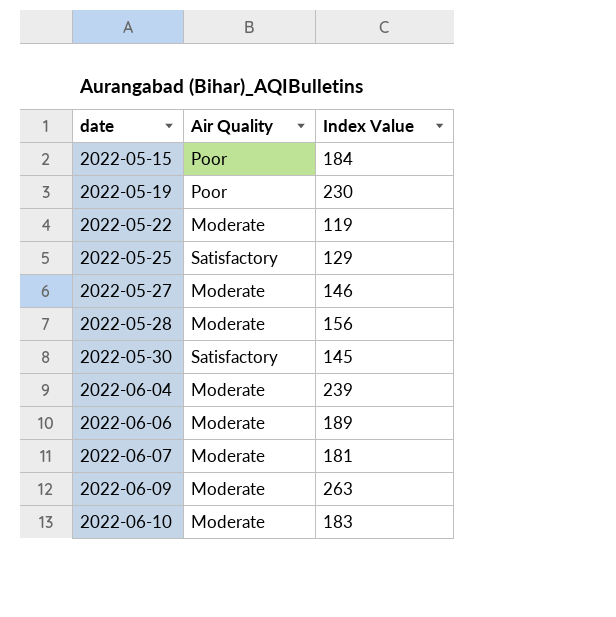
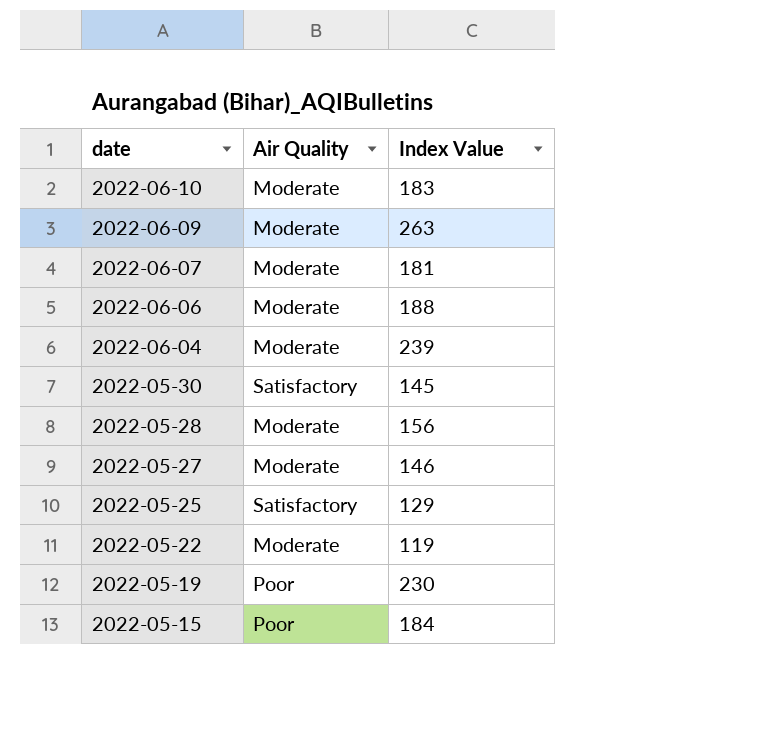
row order: date ascending -> date descending
2022-06-06 | Index Value: 189 -> 188

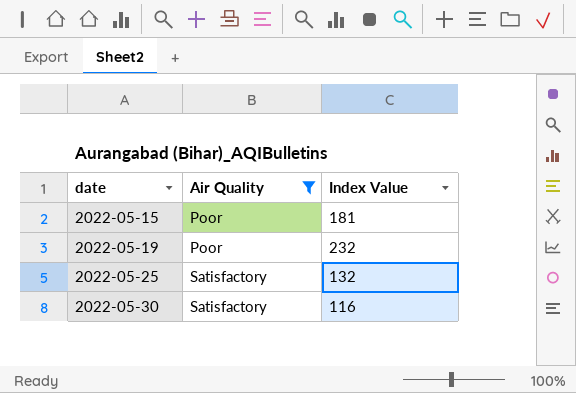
filter: none -> Air Quality != Moderate
row order: date descending -> date ascending
2022-05-15 | Index Value: 184 -> 181
2022-05-19 | Index Value: 230 -> 232
2022-05-25 | Index Value: 129 -> 132
2022-05-30 | Index Value: 145 -> 116

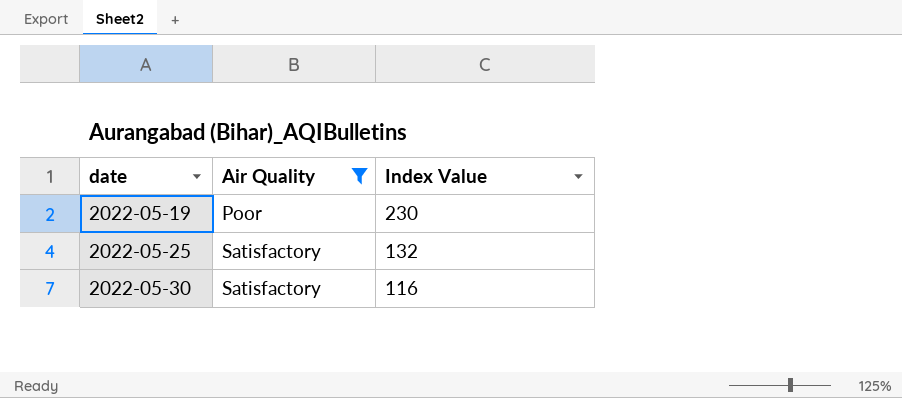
row 2022-05-15: Poor | 181 -> none
2022-05-19 | Index Value: 232 -> 230

